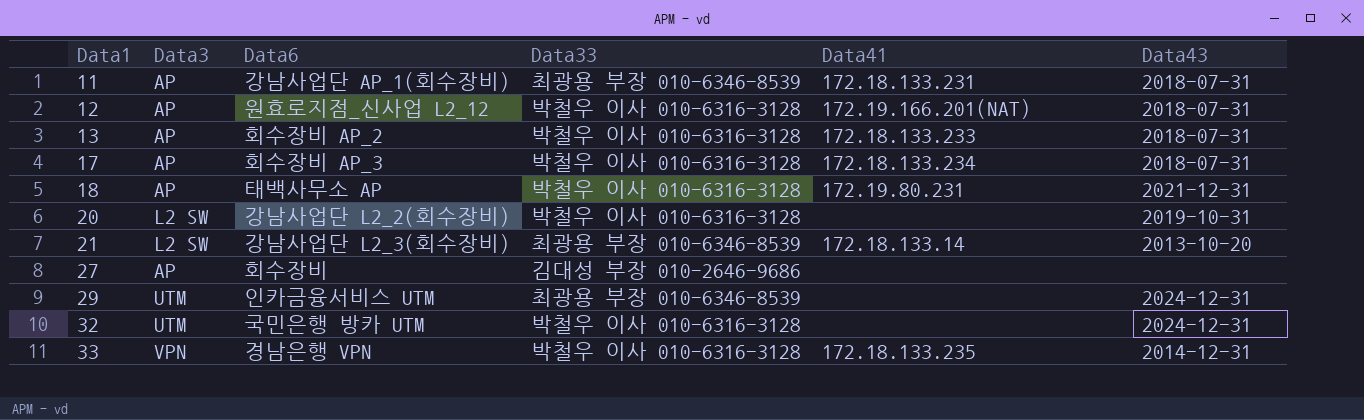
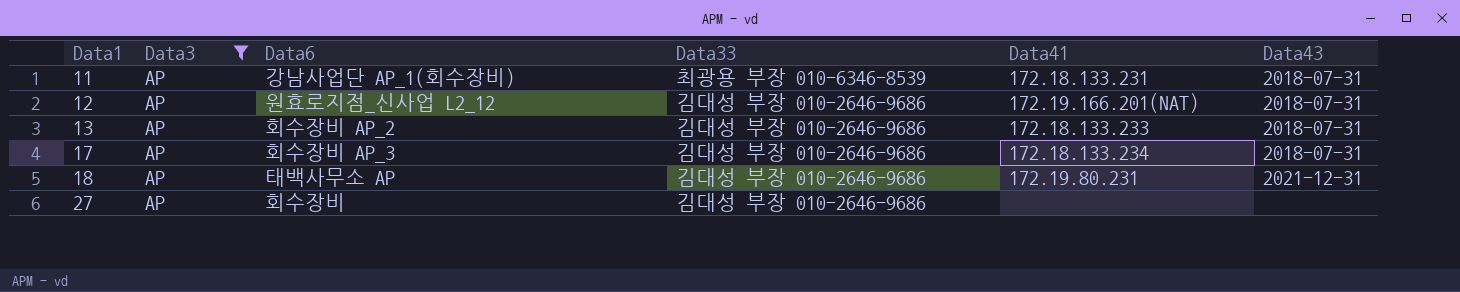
filter: none -> Data3 = AP
12 | Data33: 박철우 이사 010-6316-3128 -> 김대성 부장 010-2646-9686
13 | Data33: 박철우 이사 010-6316-3128 -> 김대성 부장 010-2646-9686
17 | Data33: 박철우 이사 010-6316-3128 -> 김대성 부장 010-2646-9686
18 | Data33: 박철우 이사 010-6316-3128 -> 김대성 부장 010-2646-9686

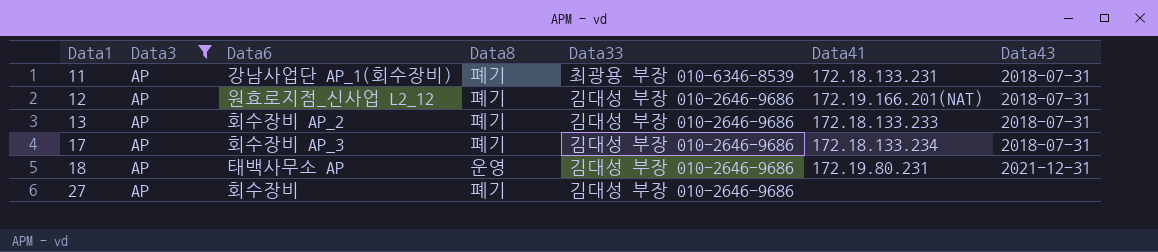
column Data8 | position: none -> 4

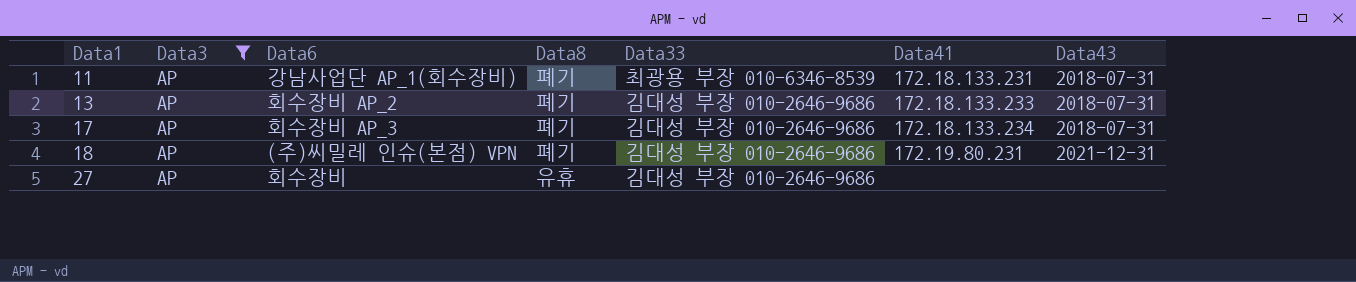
row 12: AP | 원효로지점_신사업 L2_12 | 폐기 | 김대성 부장 010-2646-9686 | 172.19.166.201(NAT) | 2018-07-31 -> none
18 | Data6: 태백사무소 AP -> (주)씨밀레 인슈(본점) VPN
18 | Data8: 운영 -> 폐기
27 | Data8: 폐기 -> 유휴

